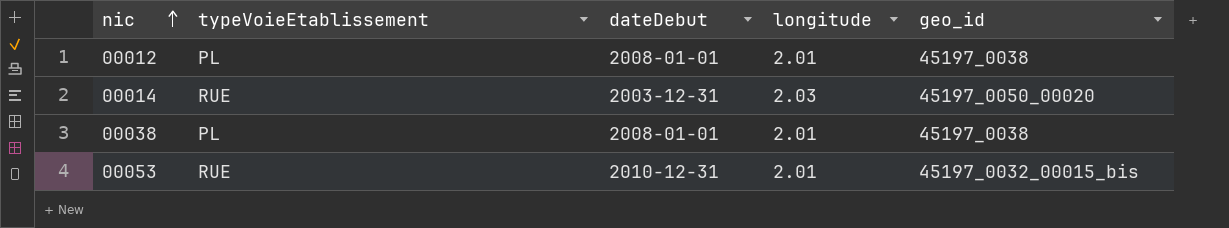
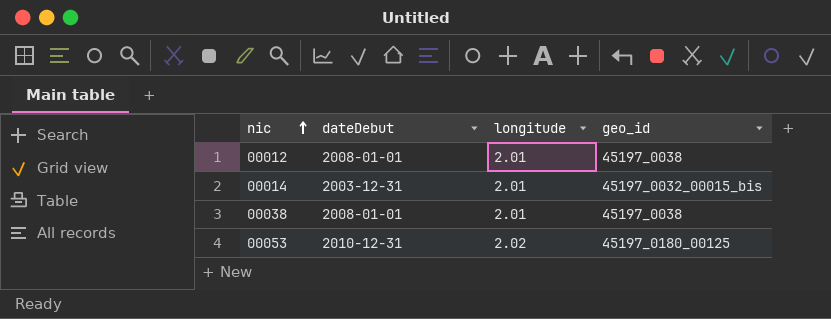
column typeVoieEtablissement | position: 2 -> none
00014 | longitude: 2.03 -> 2.01
00014 | geo_id: 45197_0050_00020 -> 45197_0032_00015_bis
00053 | longitude: 2.01 -> 2.02
00053 | geo_id: 45197_0032_00015_bis -> 45197_0180_00125

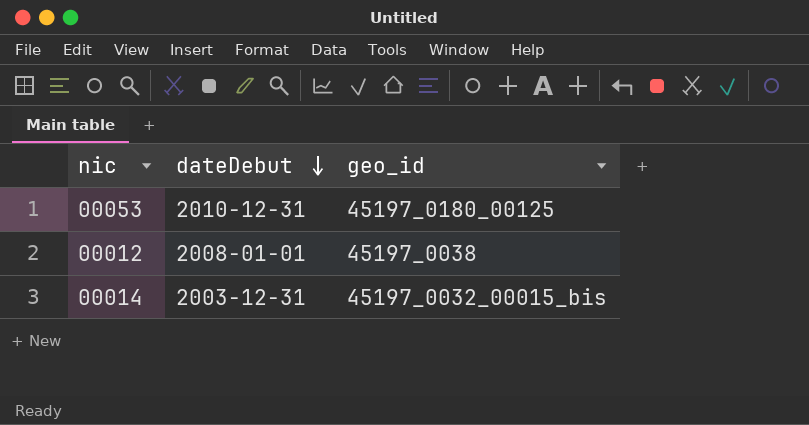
row order: nic ascending -> dateDebut descending
column longitude | position: 3 -> none
row 00038: 2008-01-01 | 2.01 | 45197_0038 -> none

